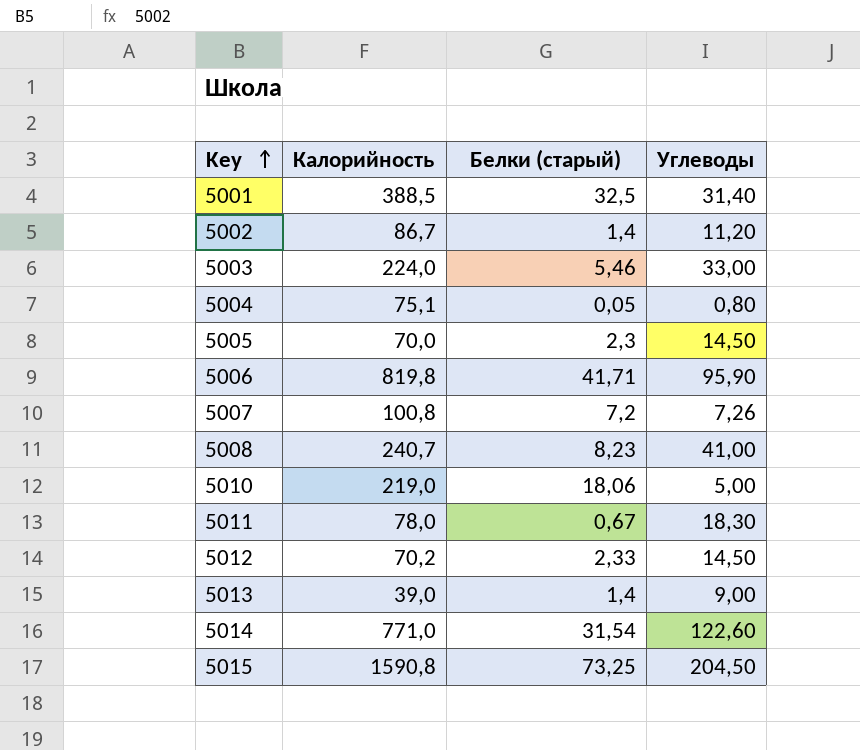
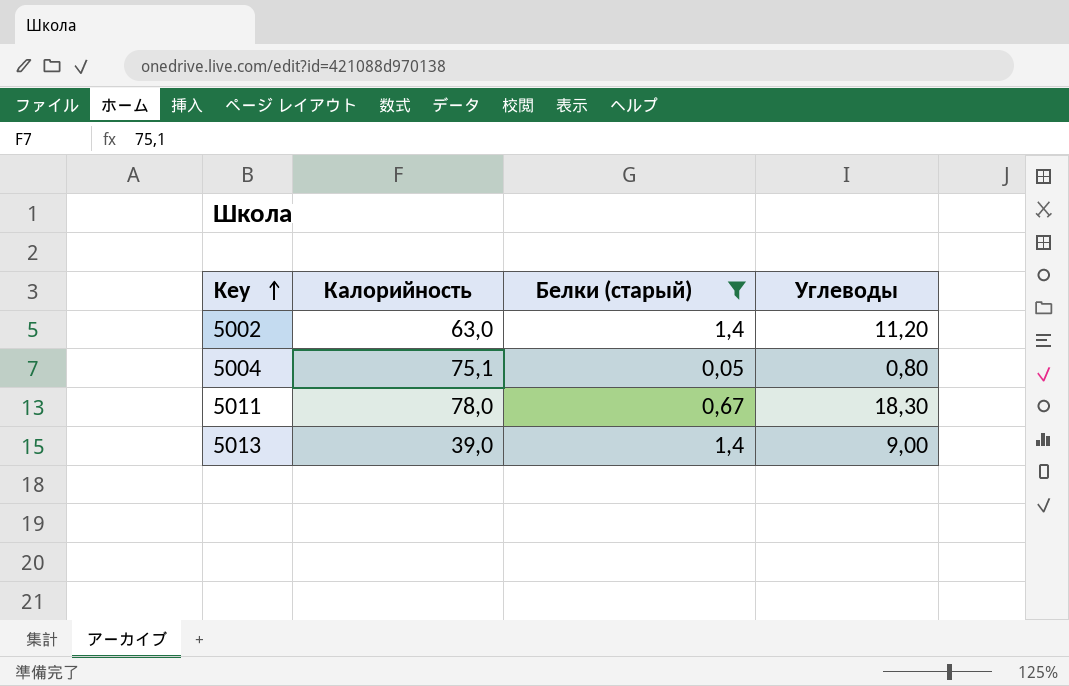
filter: none -> Белки (старый) <= 1,4
5002 | Калорийность: 86,7 -> 63,0

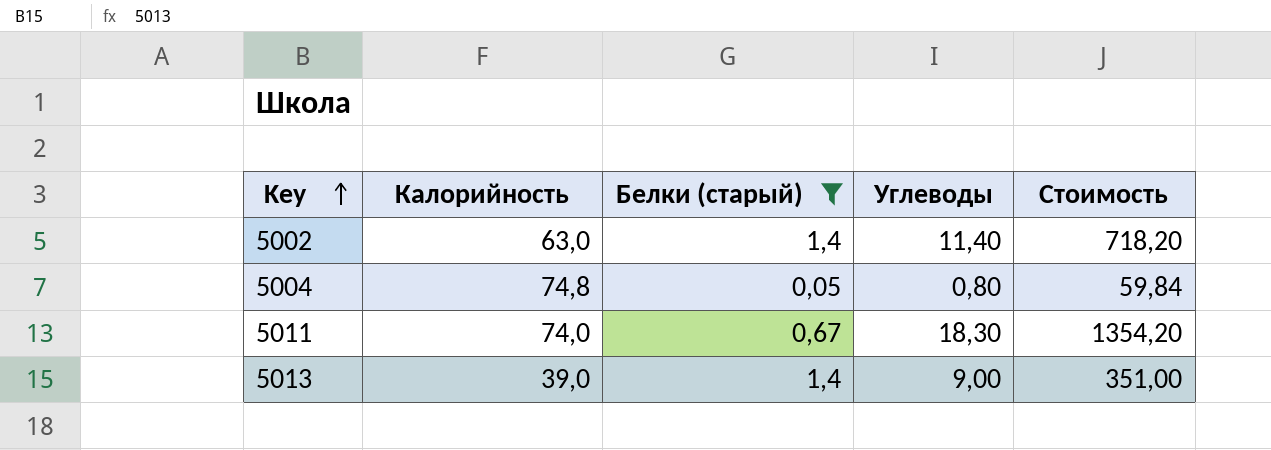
column Стоимость | formula: none -> [Калорийность] * [Углеводы]
5002 | Углеводы: 11,20 -> 11,40
5004 | Калорийность: 75,1 -> 74,8
5011 | Калорийность: 78,0 -> 74,0

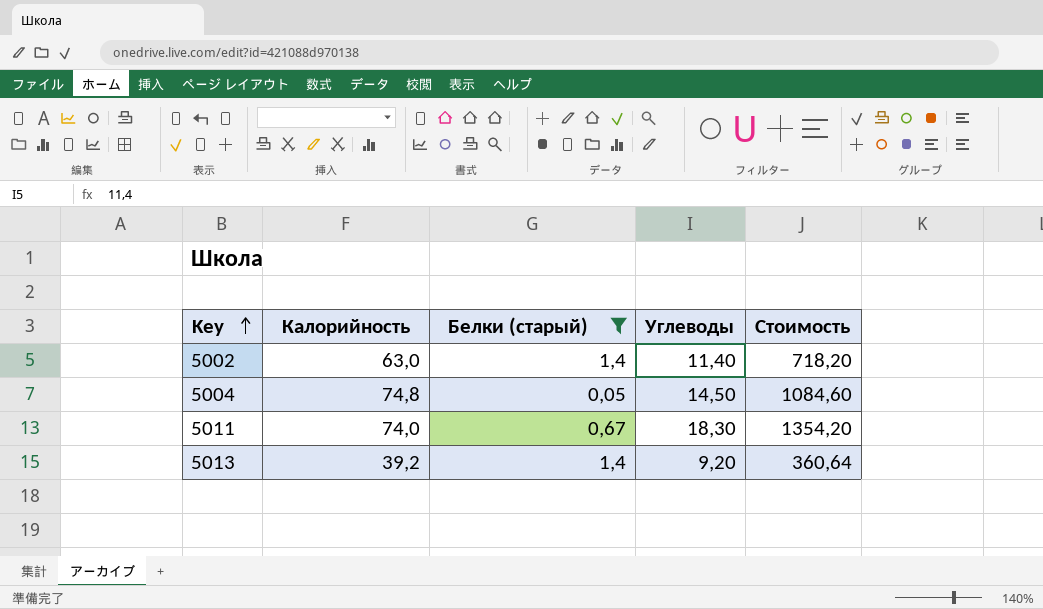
5004 | Углеводы: 0,80 -> 14,50
5004 | Стоимость: 59,84 -> 1084,60
5013 | Калорийность: 39,0 -> 39,2
5013 | Углеводы: 9,00 -> 9,20
5013 | Стоимость: 351,00 -> 360,64

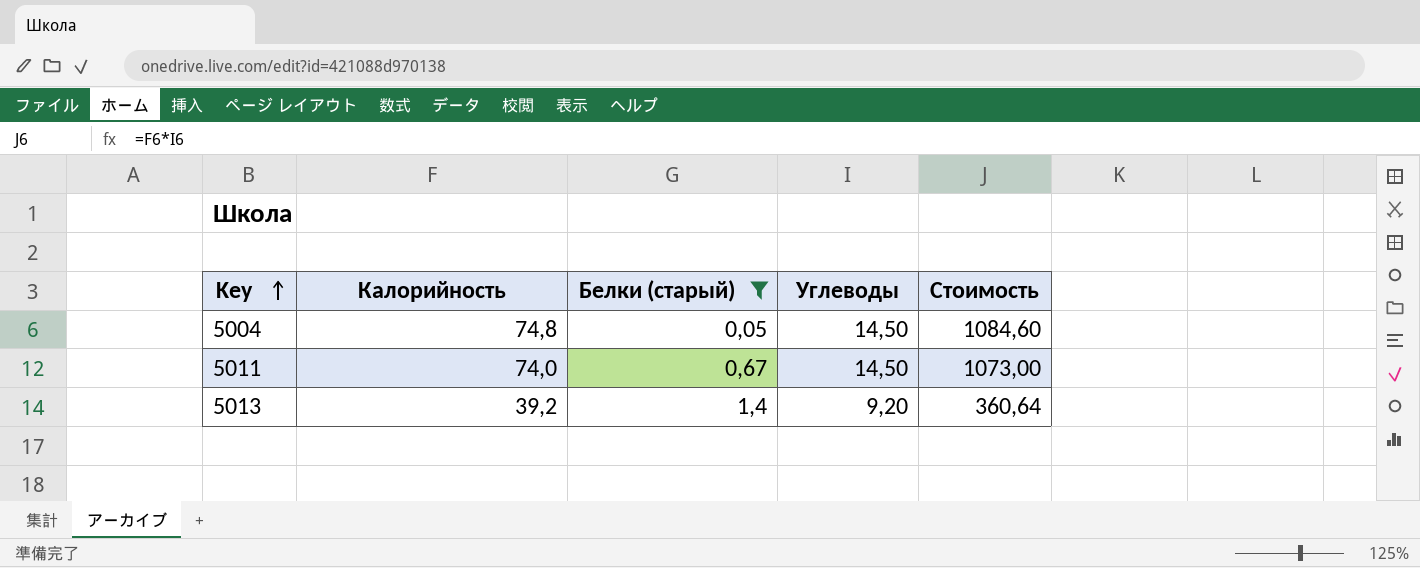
row 5002: 63,0 | 1,4 | 11,40 | 718,20 -> none
5011 | Углеводы: 18,30 -> 14,50
5011 | Стоимость: 1354,20 -> 1073,00

